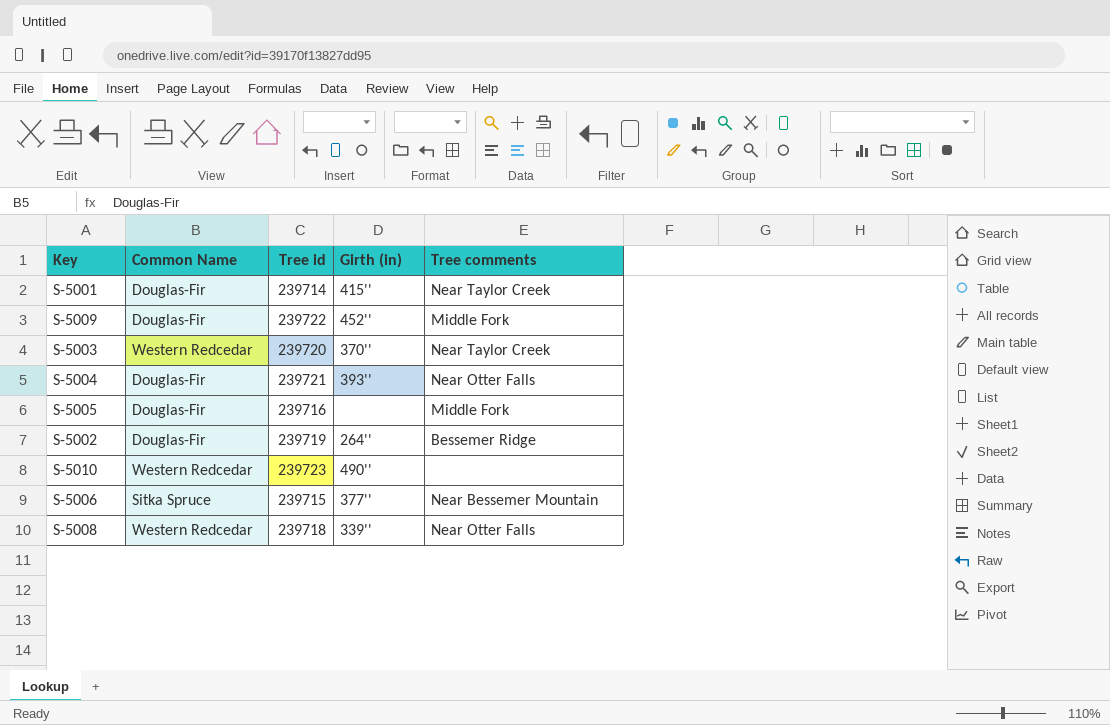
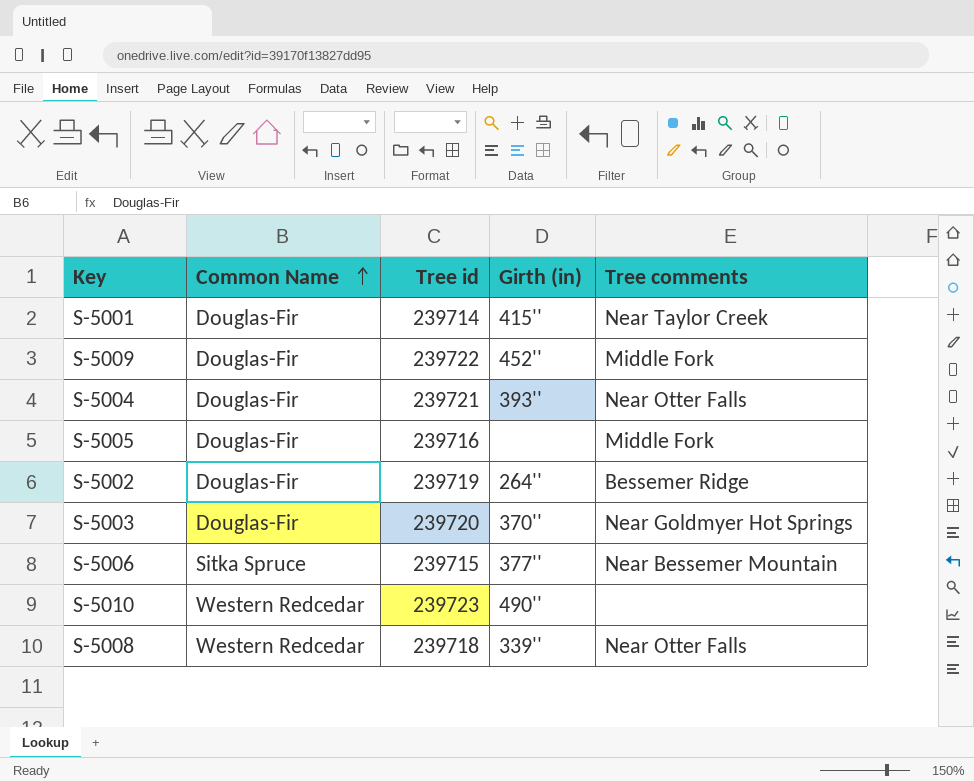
row order: none -> Common Name ascending
S-5003 | Common Name: Western Redcedar -> Douglas-Fir
S-5003 | Tree comments: Near Taylor Creek -> Near Goldmyer Hot Springs

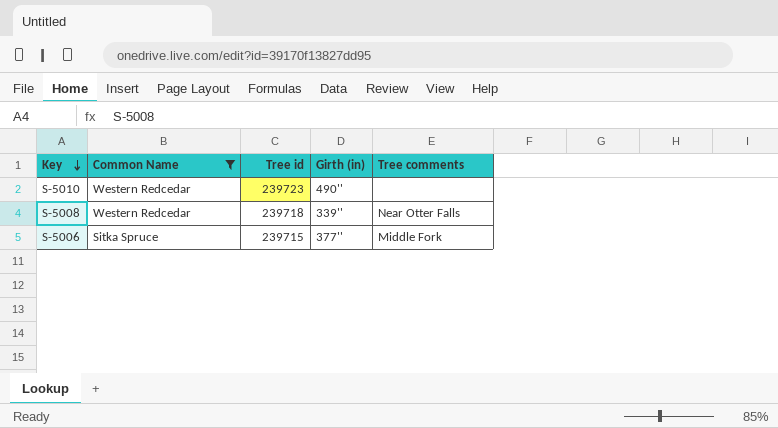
filter: none -> Common Name != Douglas-Fir
row order: Common Name ascending -> Key descending
S-5006 | Tree comments: Near Bessemer Mountain -> Middle Fork

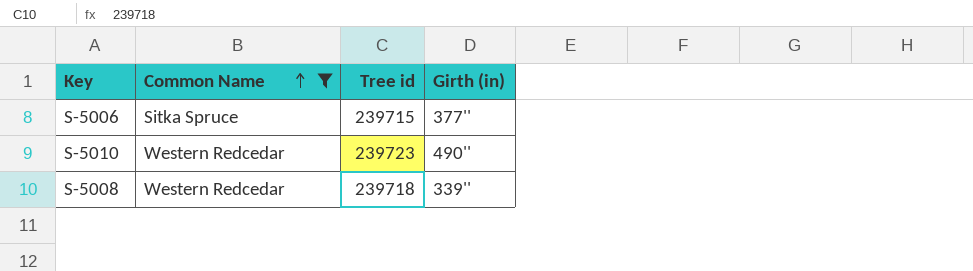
row order: Key descending -> Common Name ascending
column Tree comments | position: 5 -> none

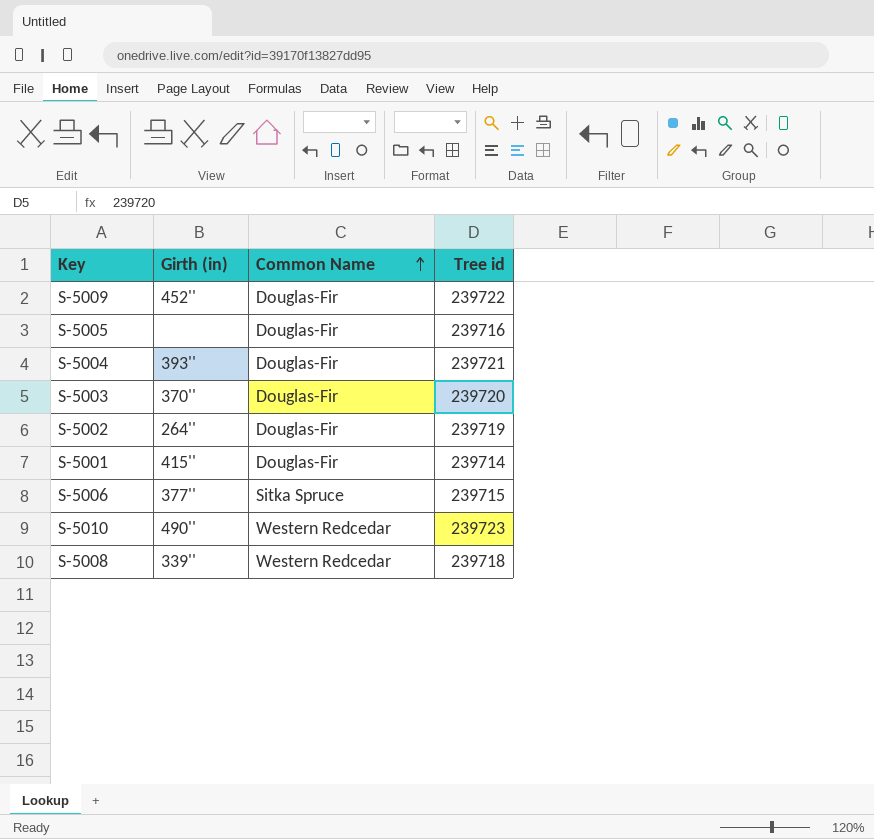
filter: Common Name != Douglas-Fir -> none
column Girth (in) | position: 4 -> 2

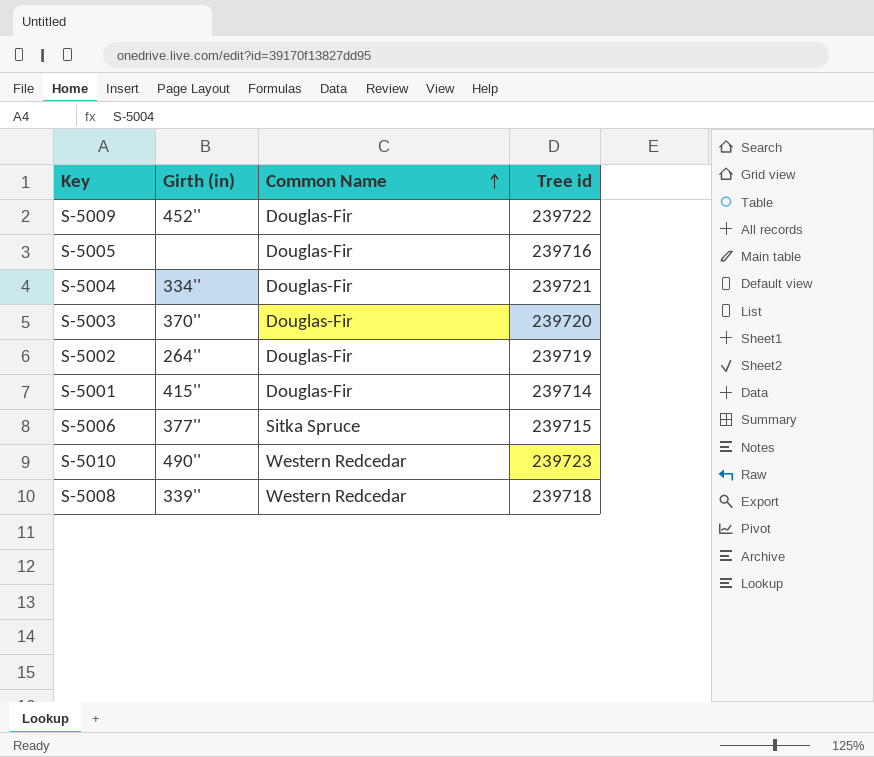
S-5004 | Girth (in): 393'' -> 334''

